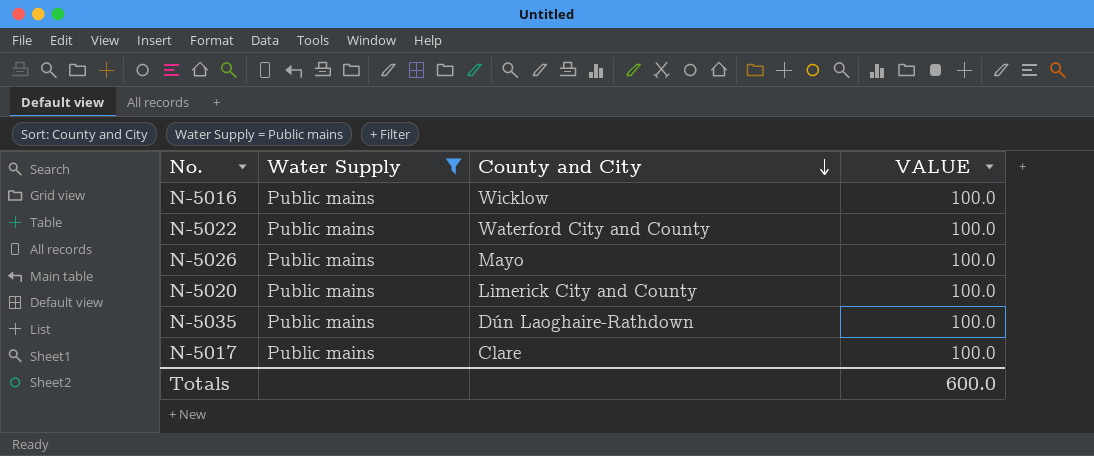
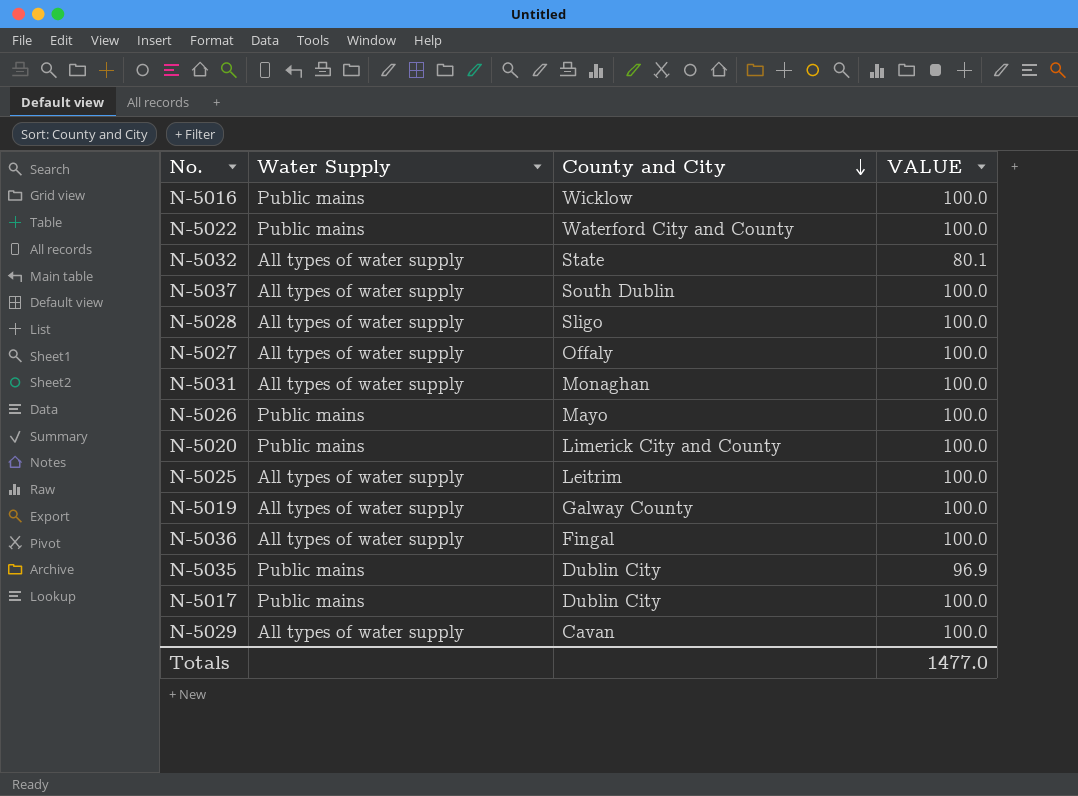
filter: Water Supply = Public mains -> none
N-5035 | County and City: Dún Laoghaire-Rathdown -> Dublin City
N-5035 | VALUE: 100.0 -> 96.9
N-5017 | County and City: Clare -> Dublin City
Totals | VALUE: 600.0 -> 1477.0

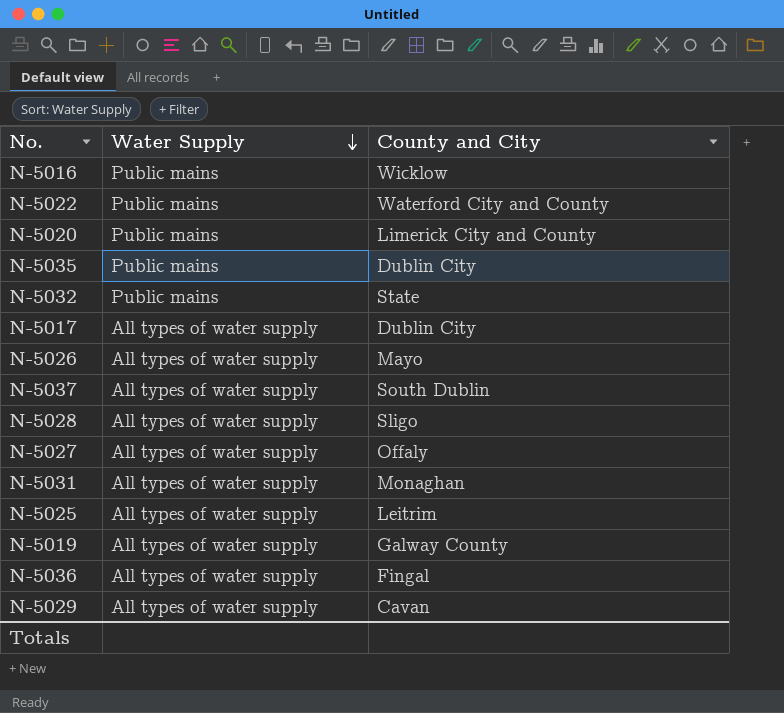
row order: County and City descending -> Water Supply descending
column VALUE | position: 4 -> none
N-5032 | Water Supply: All types of water supply -> Public mains
N-5017 | Water Supply: Public mains -> All types of water supply
N-5026 | Water Supply: Public mains -> All types of water supply

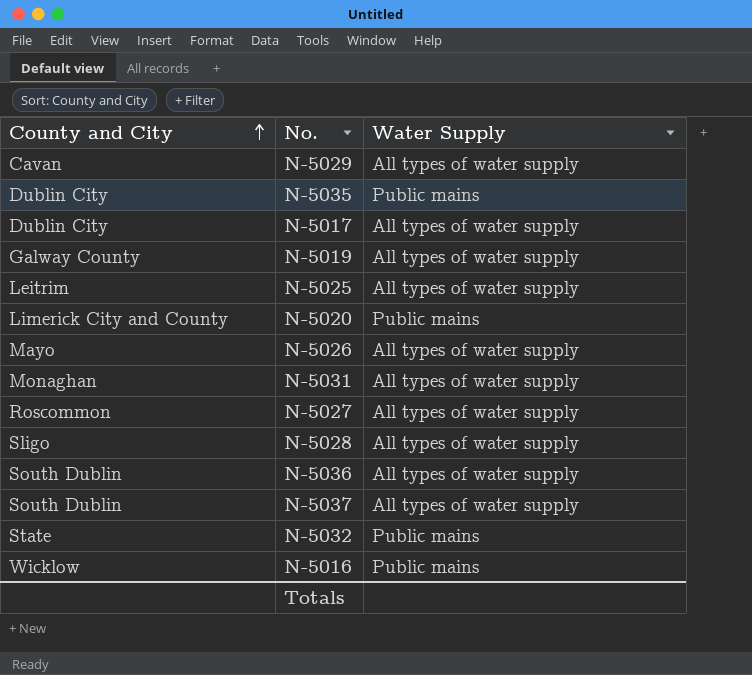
row order: Water Supply descending -> County and City ascending
column County and City | position: 3 -> 1
row N-5022: Public mains | Waterford City and County -> none
N-5027 | County and City: Offaly -> Roscommon
N-5036 | County and City: Fingal -> South Dublin

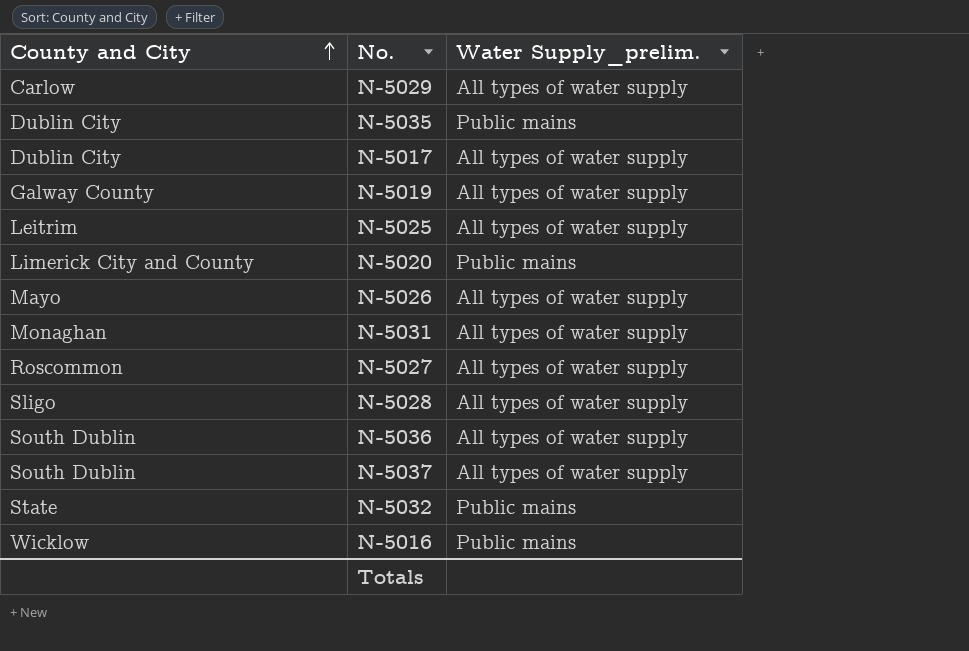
column name: Water Supply -> Water Supply_prelim.
N-5029 | County and City: Cavan -> Carlow

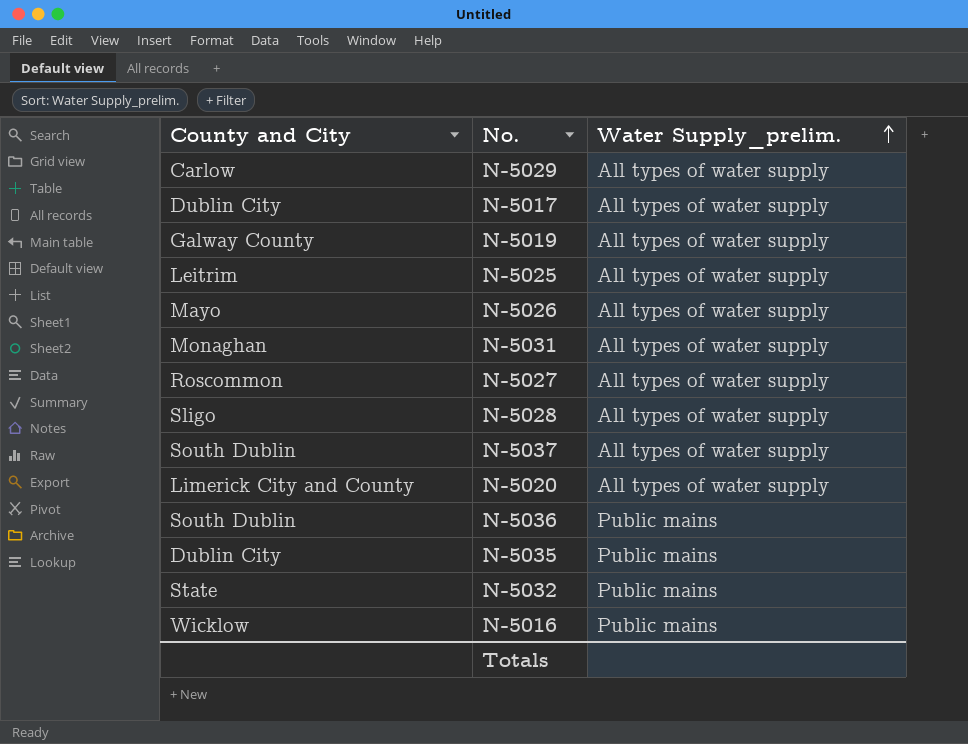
row order: County and City ascending -> Water Supply_prelim. ascending
N-5020 | Water Supply_prelim.: Public mains -> All types of water supply
N-5036 | Water Supply_prelim.: All types of water supply -> Public mains

